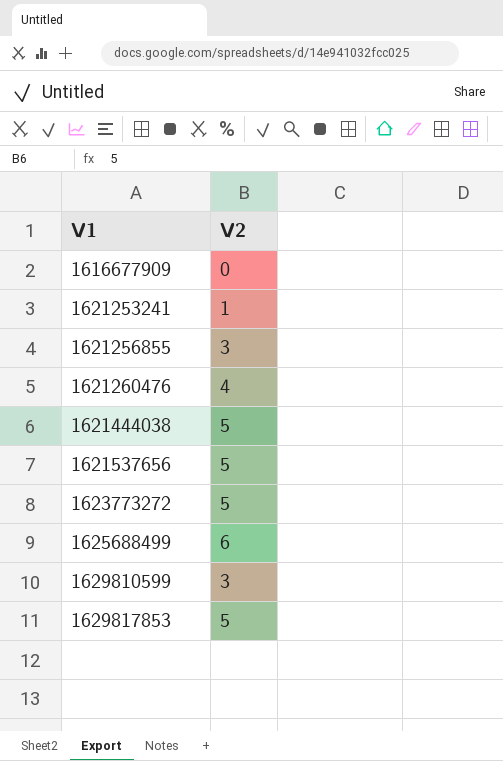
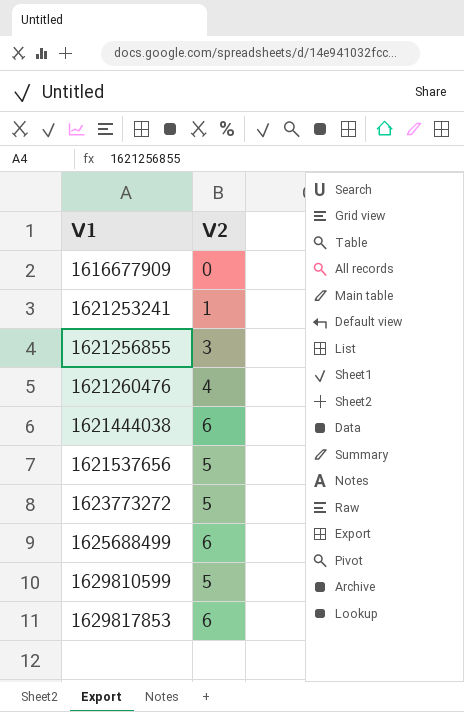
1621444038 | V2: 5 -> 6
1629810599 | V2: 3 -> 5
1629817853 | V2: 5 -> 6

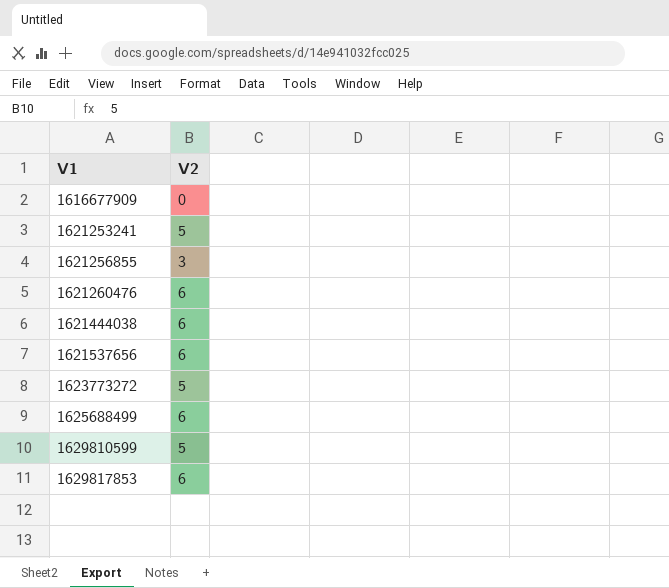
1621253241 | V2: 1 -> 5
1621260476 | V2: 4 -> 6
1621537656 | V2: 5 -> 6

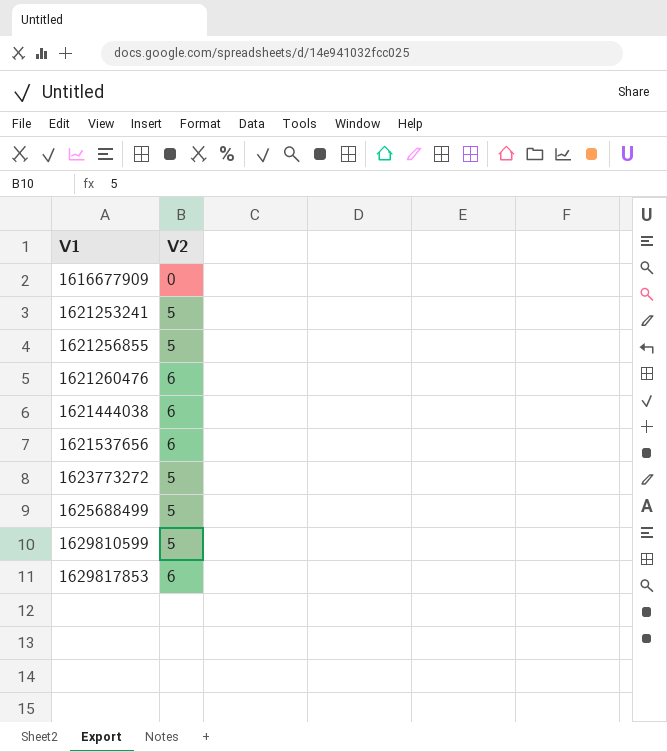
1621256855 | V2: 3 -> 5
1625688499 | V2: 6 -> 5

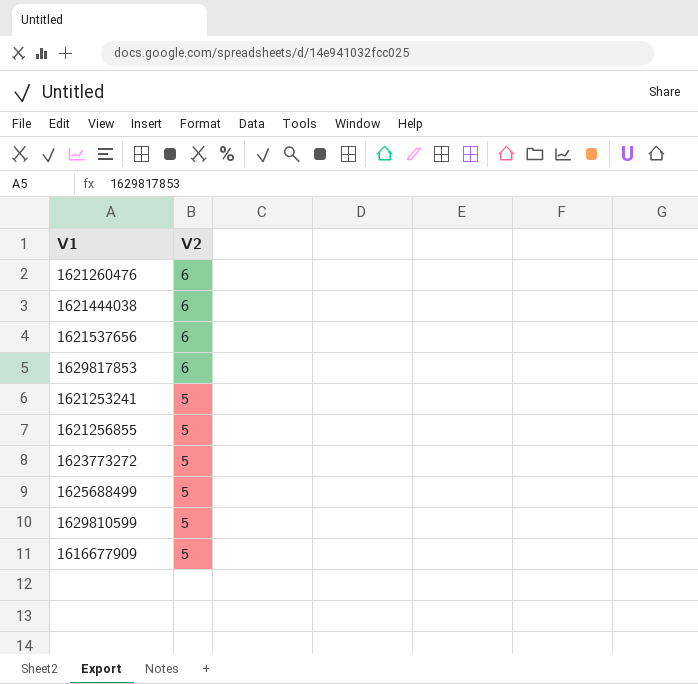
row order: V1 ascending -> V2 descending
1616677909 | V2: 0 -> 5

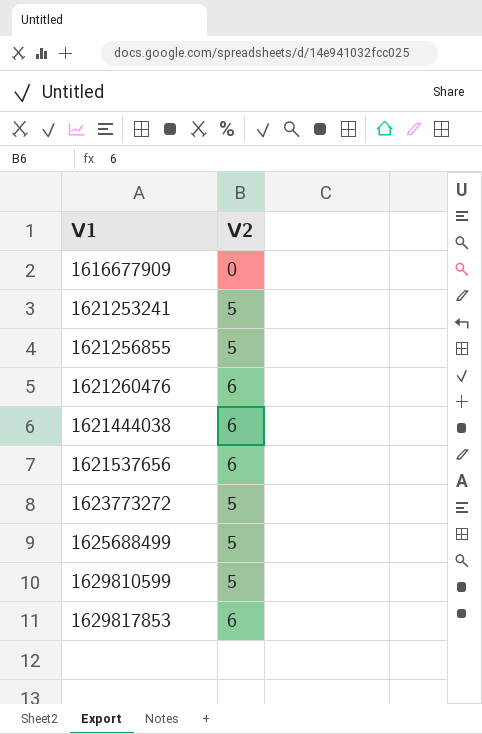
row order: V2 descending -> V1 ascending
1616677909 | V2: 5 -> 0

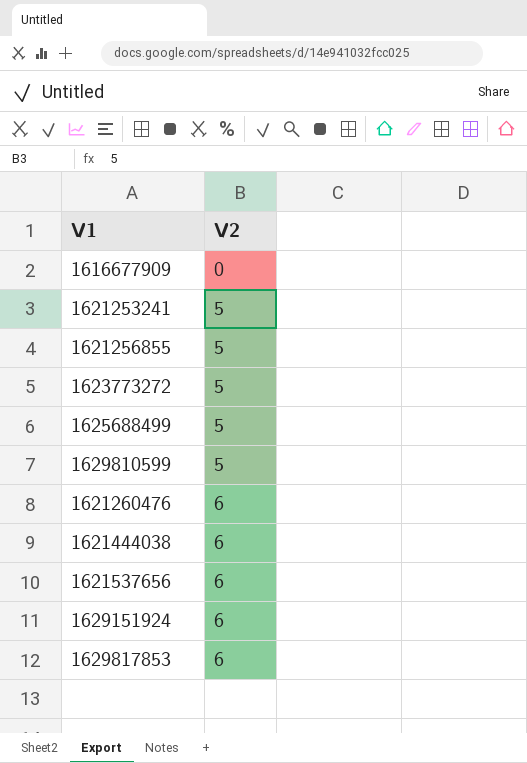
row order: V1 ascending -> V2 ascending
row 1629151924: none -> 6

